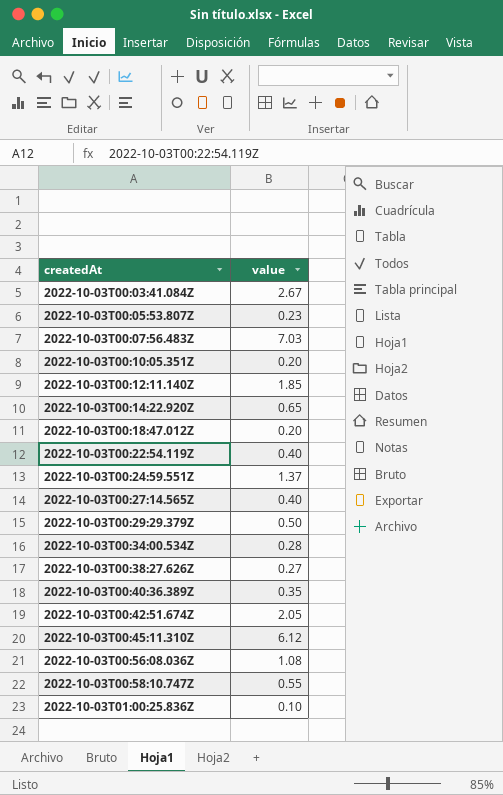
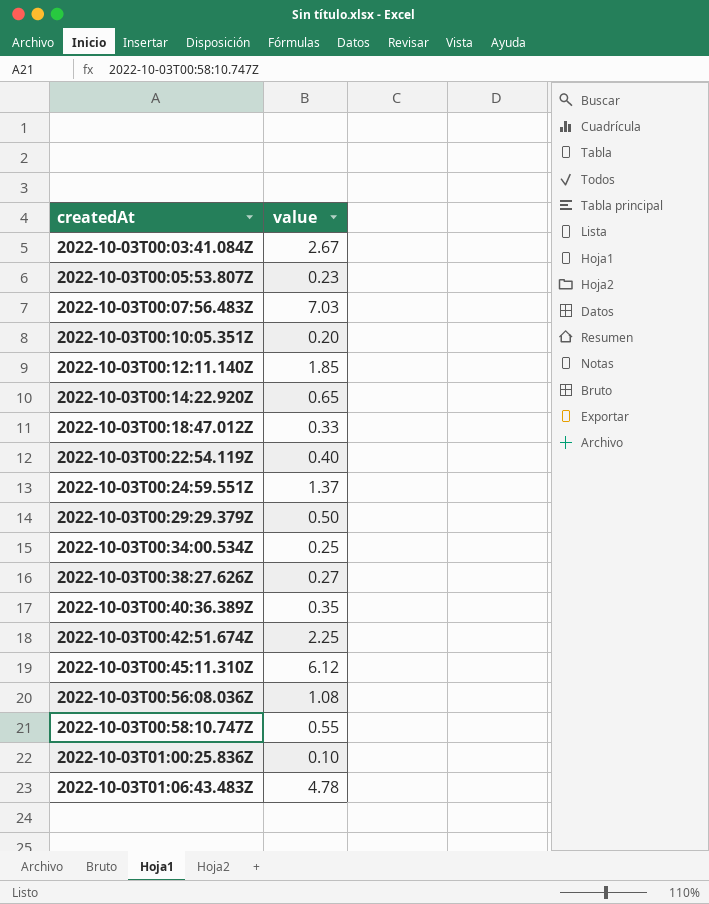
row 2022-10-03T00:27:14.565Z: 0.40 -> none
2022-10-03T00:18:47.012Z | value: 0.20 -> 0.33
2022-10-03T00:34:00.534Z | value: 0.28 -> 0.25
2022-10-03T00:42:51.674Z | value: 2.05 -> 2.25
row 2022-10-03T01:06:43.483Z: none -> 4.78

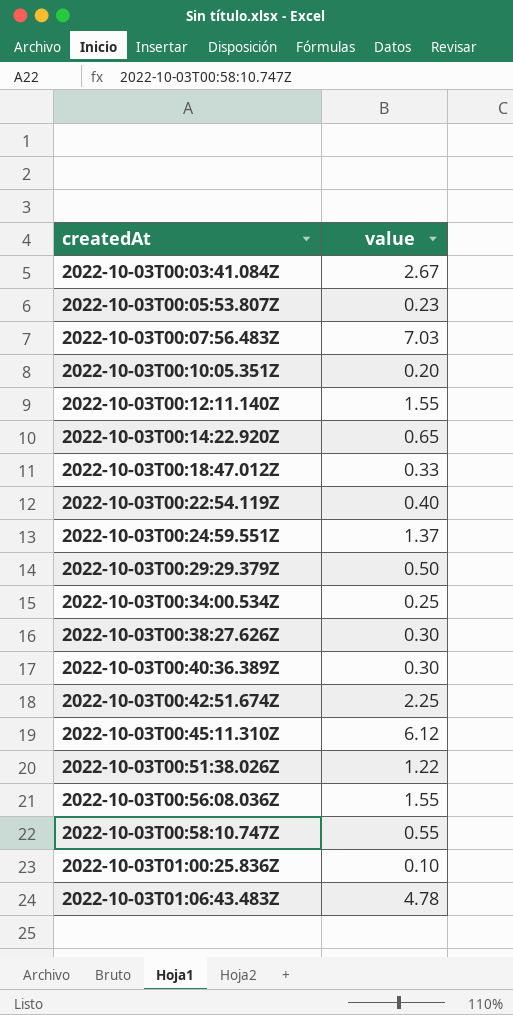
2022-10-03T00:12:11.140Z | value: 1.85 -> 1.55
2022-10-03T00:38:27.626Z | value: 0.27 -> 0.30
2022-10-03T00:40:36.389Z | value: 0.35 -> 0.30
row 2022-10-03T00:51:38.026Z: none -> 1.22
2022-10-03T00:56:08.036Z | value: 1.08 -> 1.55

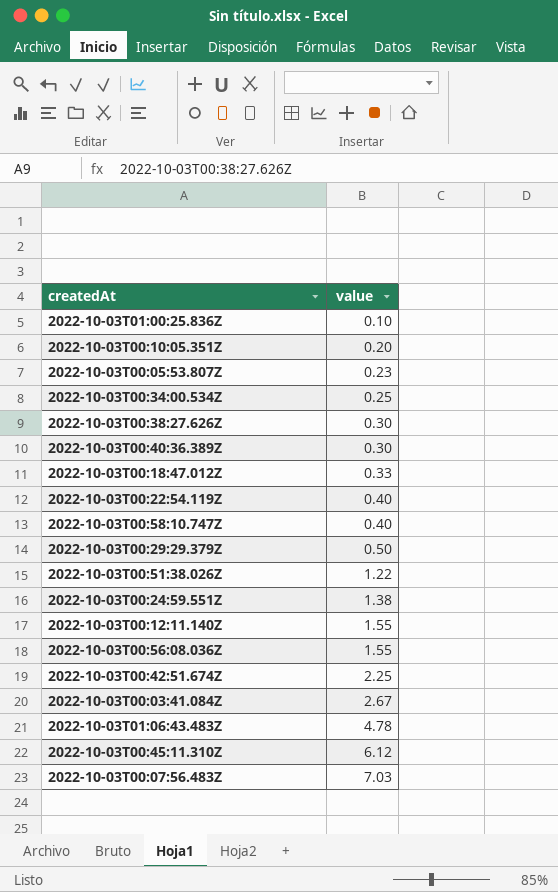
row order: createdAt ascending -> value ascending
row 2022-10-03T00:14:22.920Z: 0.65 -> none
2022-10-03T00:58:10.747Z | value: 0.55 -> 0.40
2022-10-03T00:24:59.551Z | value: 1.37 -> 1.38

